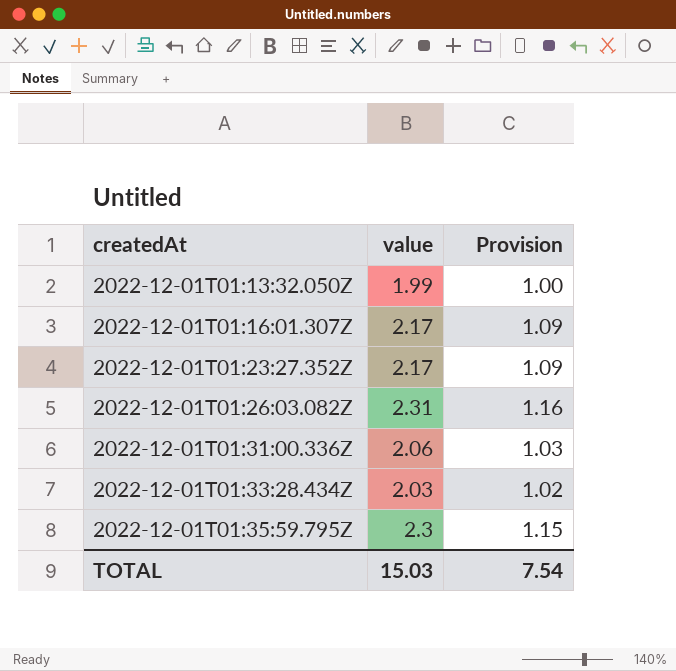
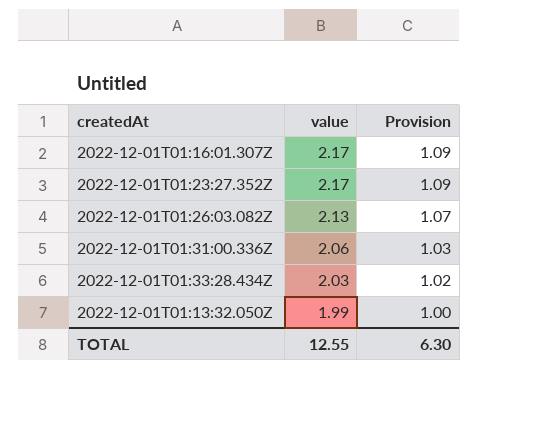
row order: createdAt ascending -> value descending
row 2022-12-01T01:35:59.795Z: 2.3 | 1.15 -> none
2022-12-01T01:26:03.082Z | value: 2.31 -> 2.13
2022-12-01T01:26:03.082Z | Provision: 1.16 -> 1.07
TOTAL | value: 15.03 -> 12.55
TOTAL | Provision: 7.54 -> 6.30

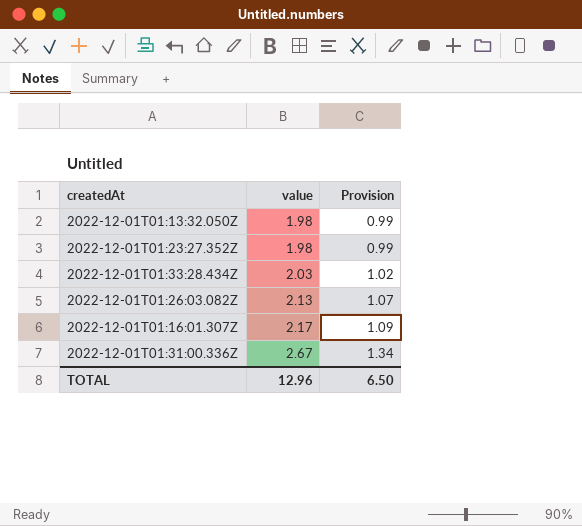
row order: value descending -> value ascending
2022-12-01T01:13:32.050Z | value: 1.99 -> 1.98
2022-12-01T01:13:32.050Z | Provision: 1.00 -> 0.99
2022-12-01T01:23:27.352Z | value: 2.17 -> 1.98
2022-12-01T01:23:27.352Z | Provision: 1.09 -> 0.99
2022-12-01T01:31:00.336Z | value: 2.06 -> 2.67
2022-12-01T01:31:00.336Z | Provision: 1.03 -> 1.34
TOTAL | value: 12.55 -> 12.96
TOTAL | Provision: 6.30 -> 6.50

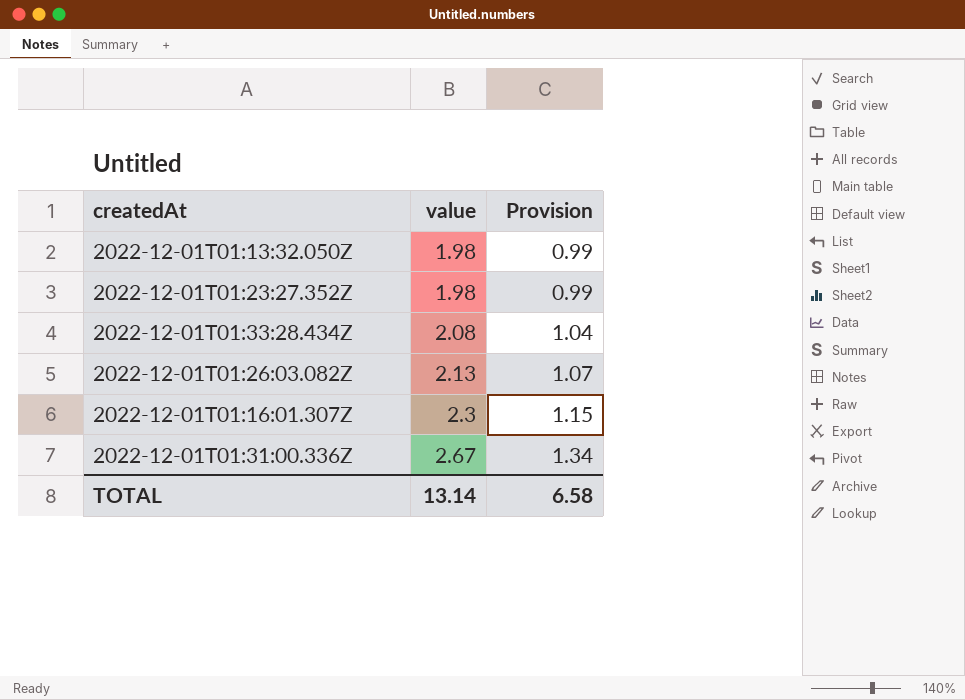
2022-12-01T01:33:28.434Z | value: 2.03 -> 2.08
2022-12-01T01:33:28.434Z | Provision: 1.02 -> 1.04
2022-12-01T01:16:01.307Z | value: 2.17 -> 2.3
2022-12-01T01:16:01.307Z | Provision: 1.09 -> 1.15
TOTAL | value: 12.96 -> 13.14
TOTAL | Provision: 6.50 -> 6.58

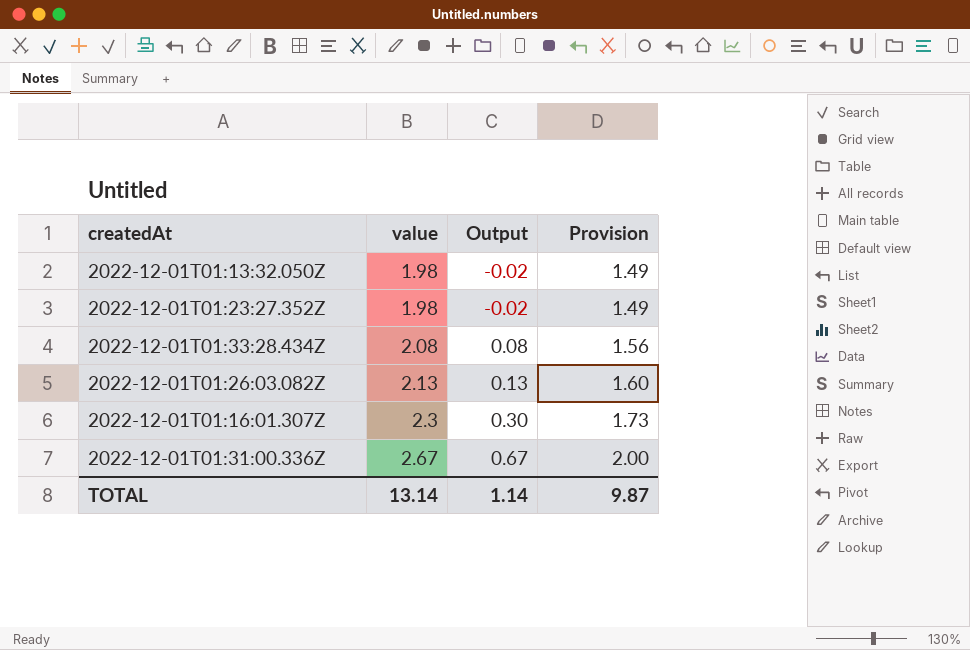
column Output | formula: none -> [value] - 2
column Provision | formula: [value] * 0.5 -> [value] * 0.75
TOTAL | Provision: 6.58 -> 9.87

